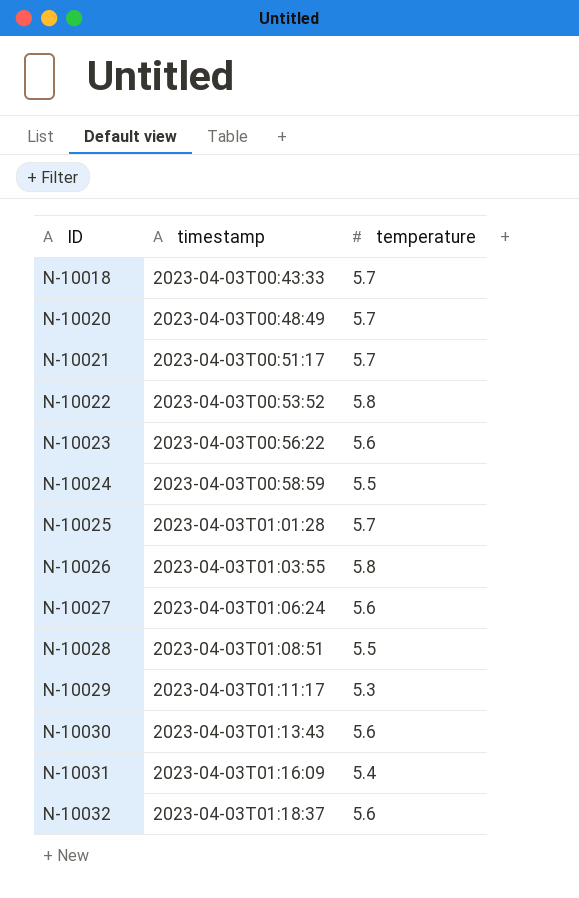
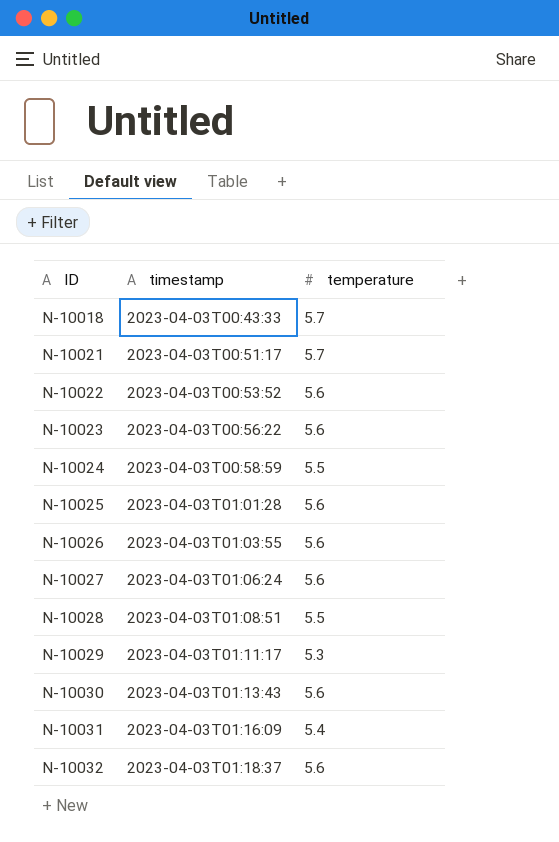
row N-10020: 2023-04-03T00:48:49 | 5.7 -> none
N-10022 | temperature: 5.8 -> 5.6
N-10025 | temperature: 5.7 -> 5.6
N-10026 | temperature: 5.8 -> 5.6

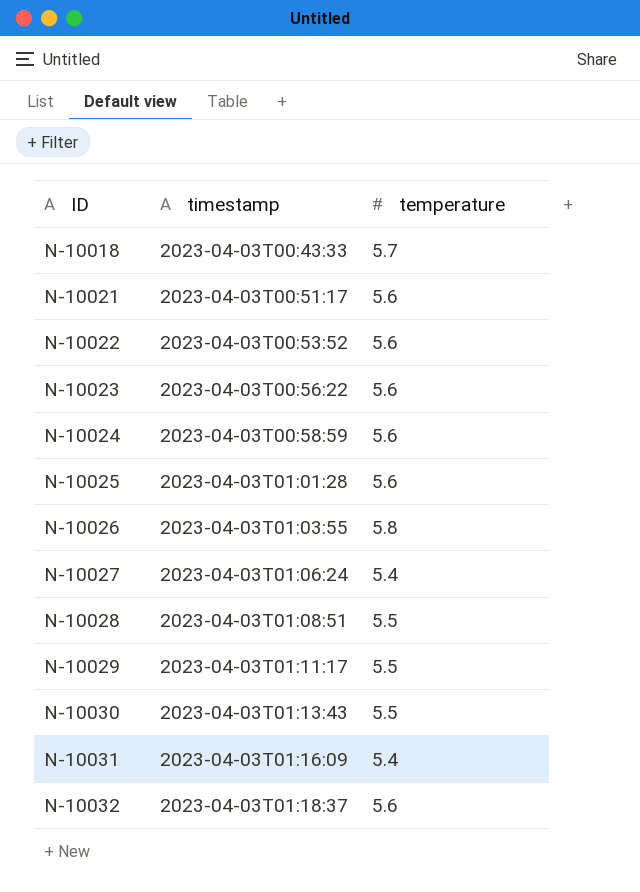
N-10021 | temperature: 5.7 -> 5.6
N-10024 | temperature: 5.5 -> 5.6
N-10026 | temperature: 5.6 -> 5.8
N-10027 | temperature: 5.6 -> 5.4
N-10029 | temperature: 5.3 -> 5.5
N-10030 | temperature: 5.6 -> 5.5

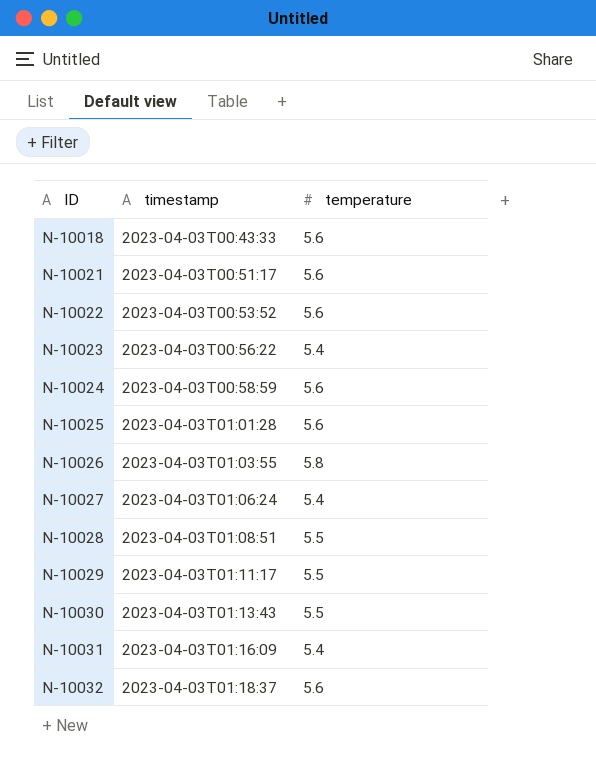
N-10018 | temperature: 5.7 -> 5.6
N-10023 | temperature: 5.6 -> 5.4

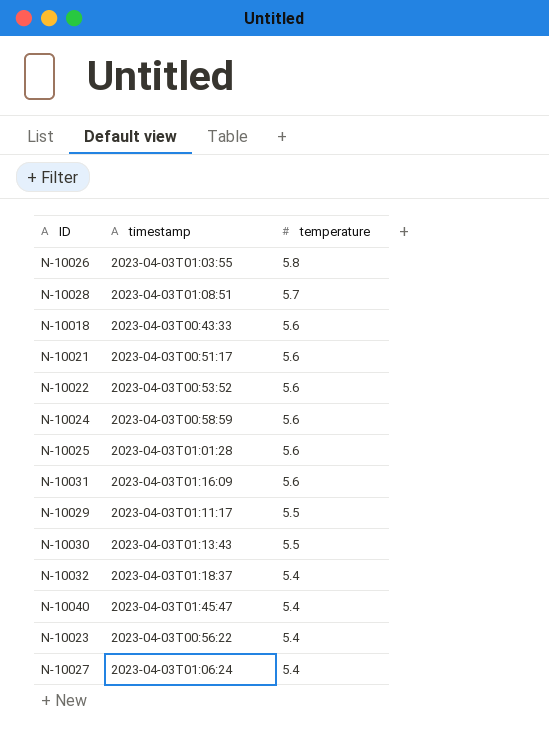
row order: ID ascending -> temperature descending
N-10028 | temperature: 5.5 -> 5.7
N-10031 | temperature: 5.4 -> 5.6
N-10032 | temperature: 5.6 -> 5.4
row N-10040: none -> 2023-04-03T01:45:47 | 5.4

